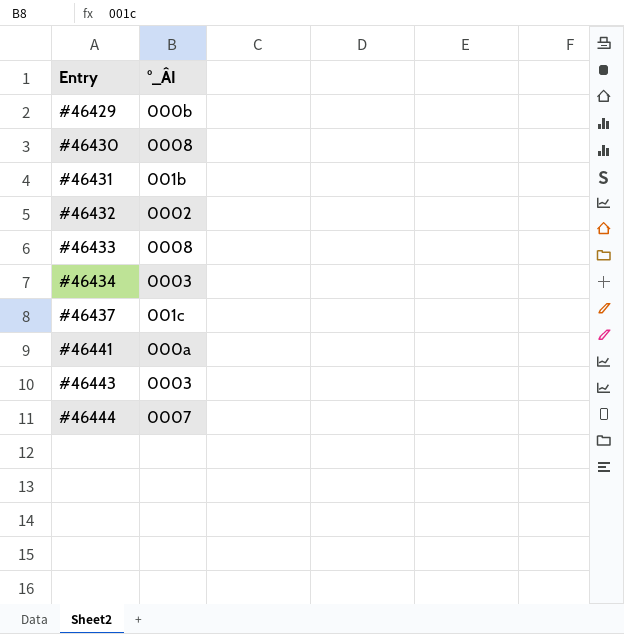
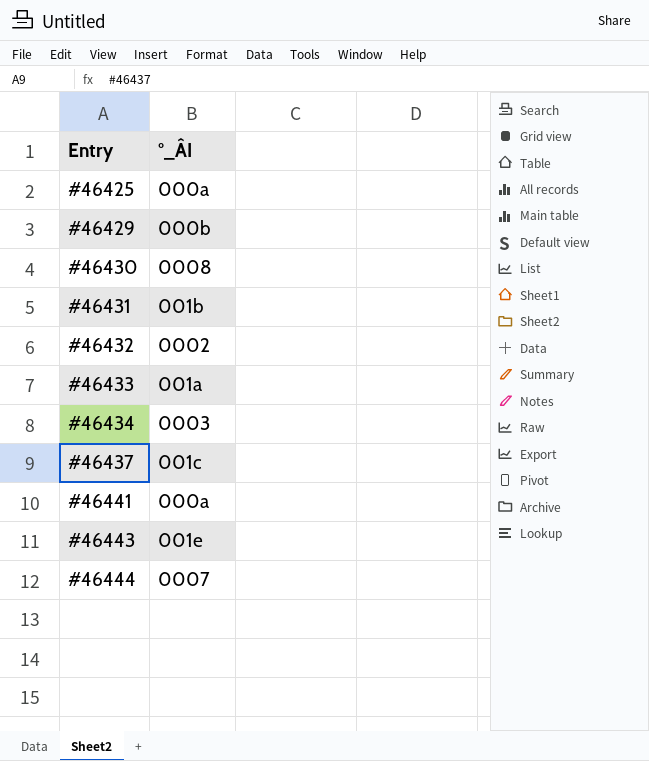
row #46425: none -> 000a
#46433 | °_ÂI: 0008 -> 001a
#46443 | °_ÂI: 0003 -> 001e

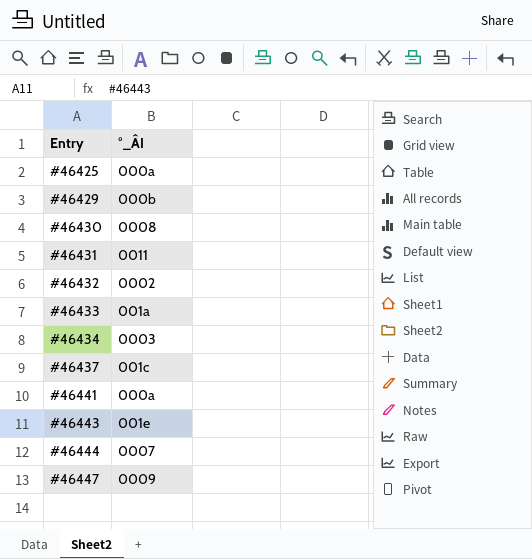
#46431 | °_ÂI: 001b -> 0011
row #46447: none -> 0009

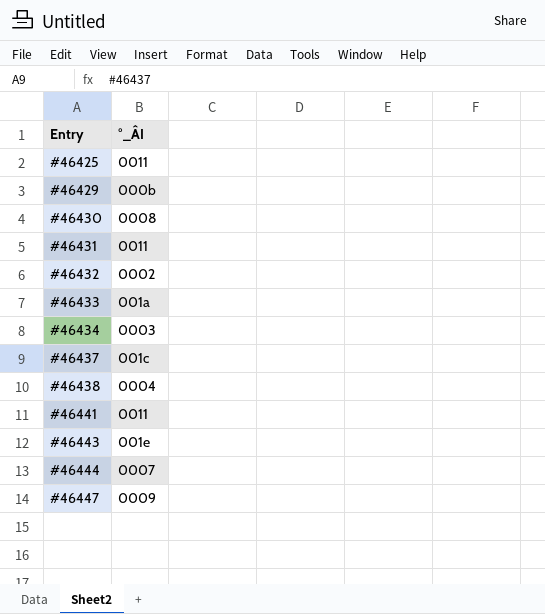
#46425 | °_ÂI: 000a -> 0011
row #46438: none -> 0004
#46441 | °_ÂI: 000a -> 0011

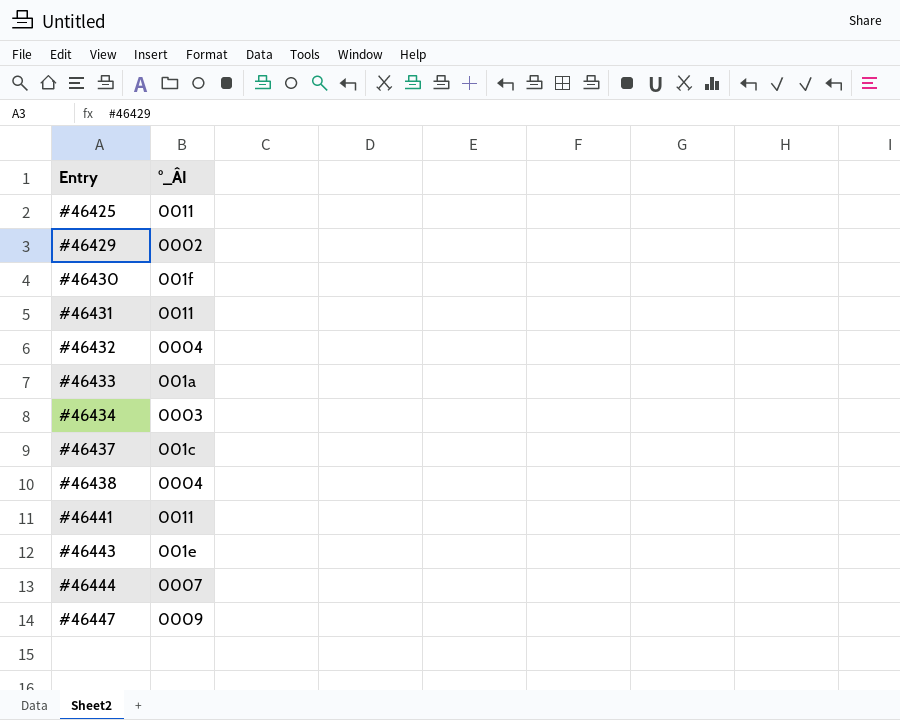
#46429 | °_ÂI: 000b -> 0002
#46430 | °_ÂI: 0008 -> 001f
#46432 | °_ÂI: 0002 -> 0004

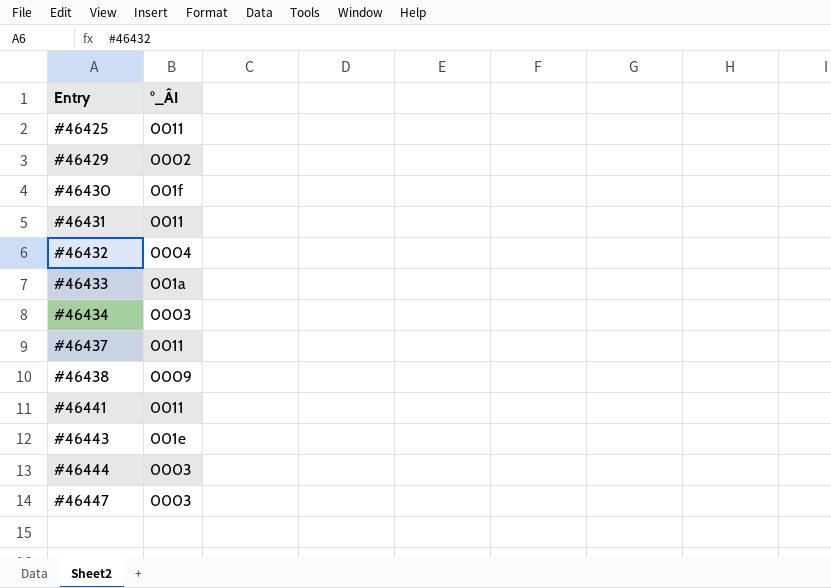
#46437 | °_ÂI: 001c -> 0011
#46438 | °_ÂI: 0004 -> 0009
#46444 | °_ÂI: 0007 -> 0003
#46447 | °_ÂI: 0009 -> 0003

